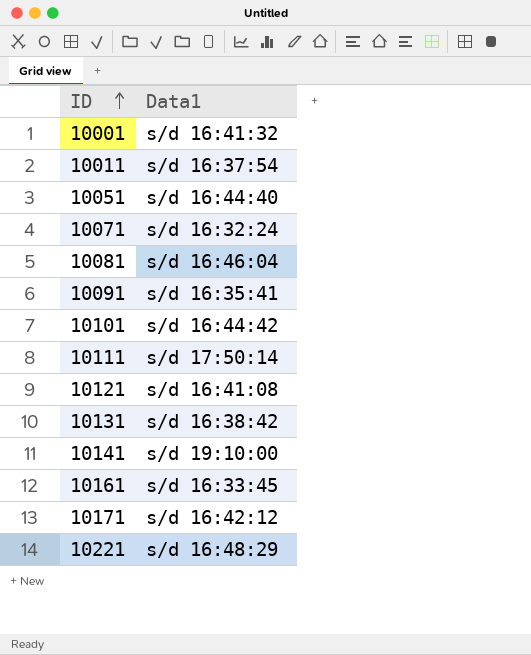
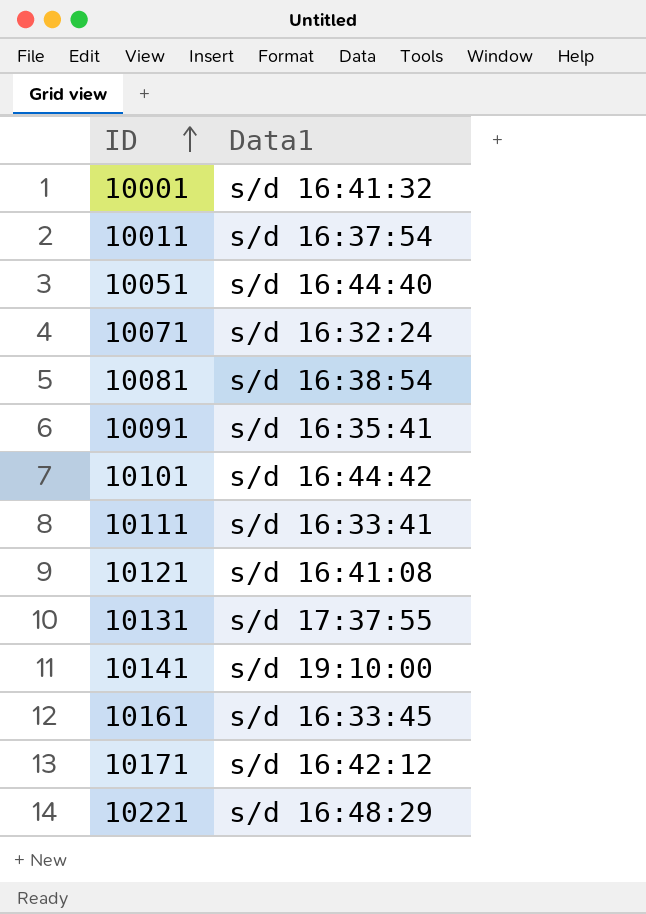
10081 | Data1: s/d 16:46:04 -> s/d 16:38:54
10111 | Data1: s/d 17:50:14 -> s/d 16:33:41
10131 | Data1: s/d 16:38:42 -> s/d 17:37:55

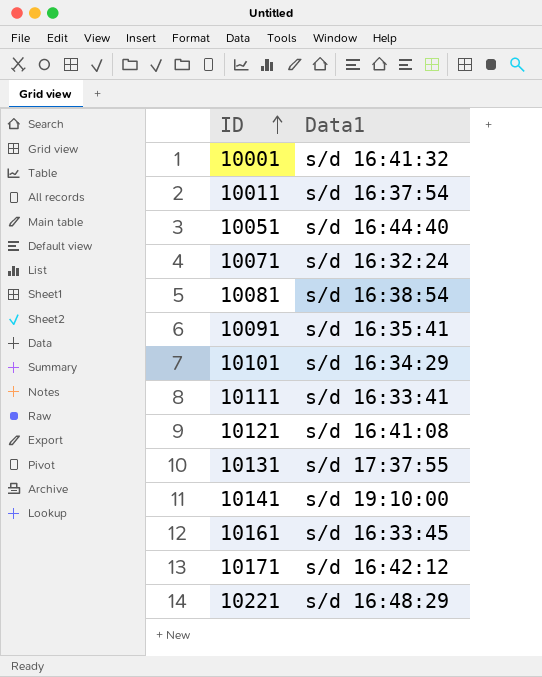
10101 | Data1: s/d 16:44:42 -> s/d 16:34:29

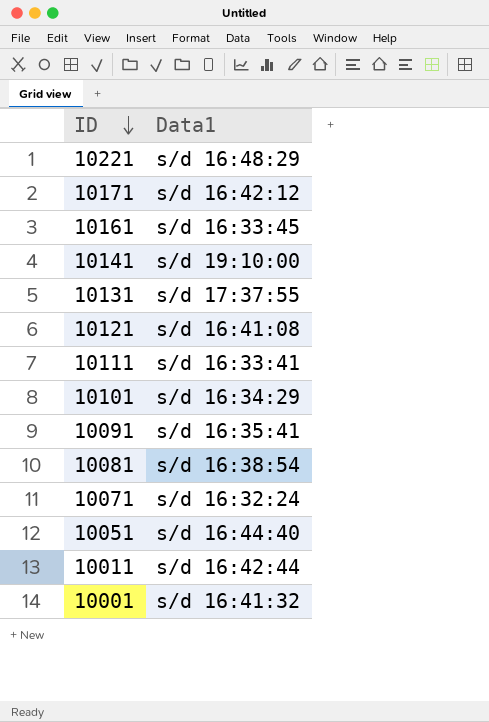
row order: ID ascending -> ID descending
10011 | Data1: s/d 16:37:54 -> s/d 16:42:44

